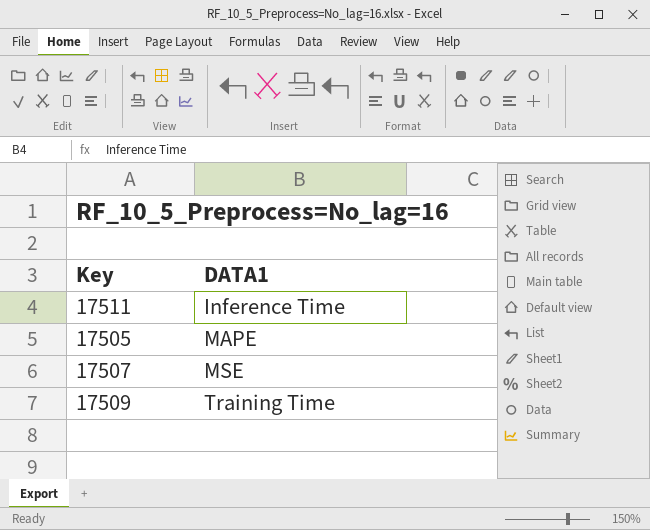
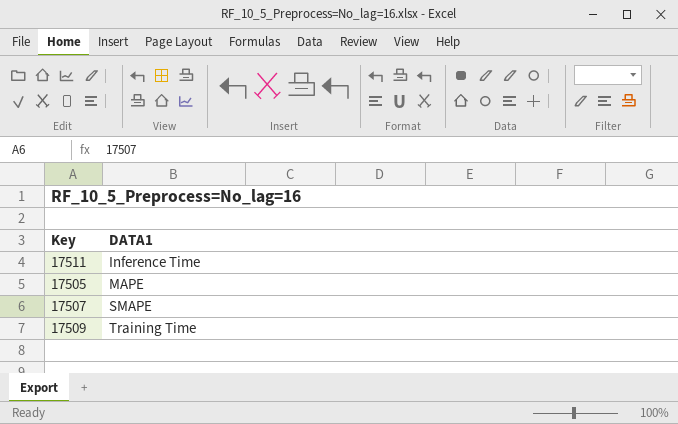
17507 | DATA1: MSE -> SMAPE

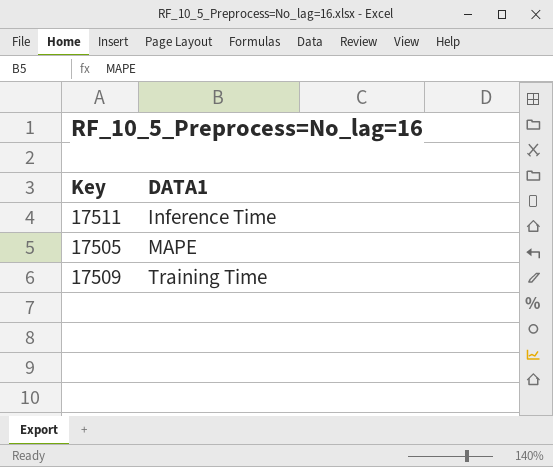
row 17507: SMAPE -> none

